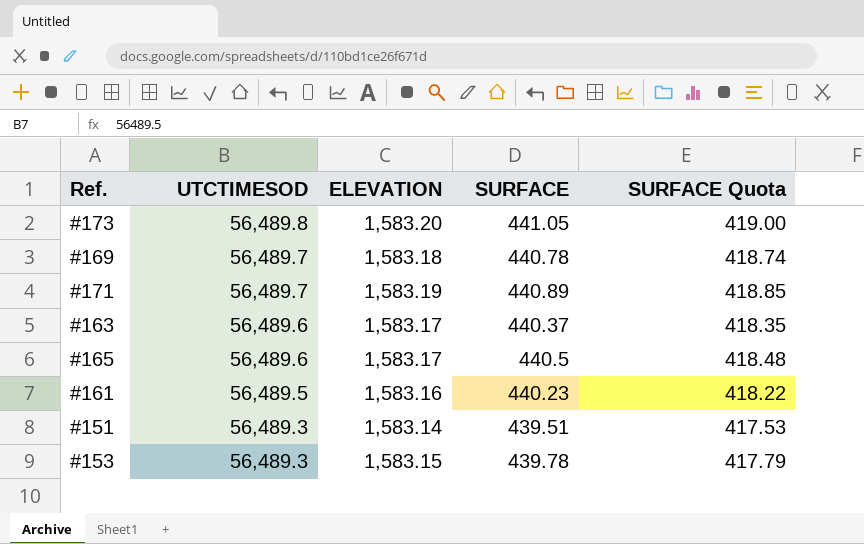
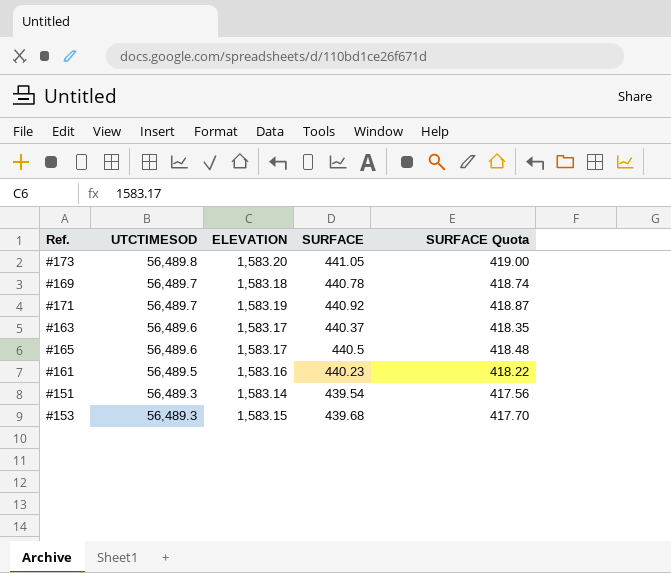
#171 | SURFACE: 440.89 -> 440.92
#171 | SURFACE Quota: 418.85 -> 418.87
#151 | SURFACE: 439.51 -> 439.54
#151 | SURFACE Quota: 417.53 -> 417.56
#153 | SURFACE: 439.78 -> 439.68
#153 | SURFACE Quota: 417.79 -> 417.70

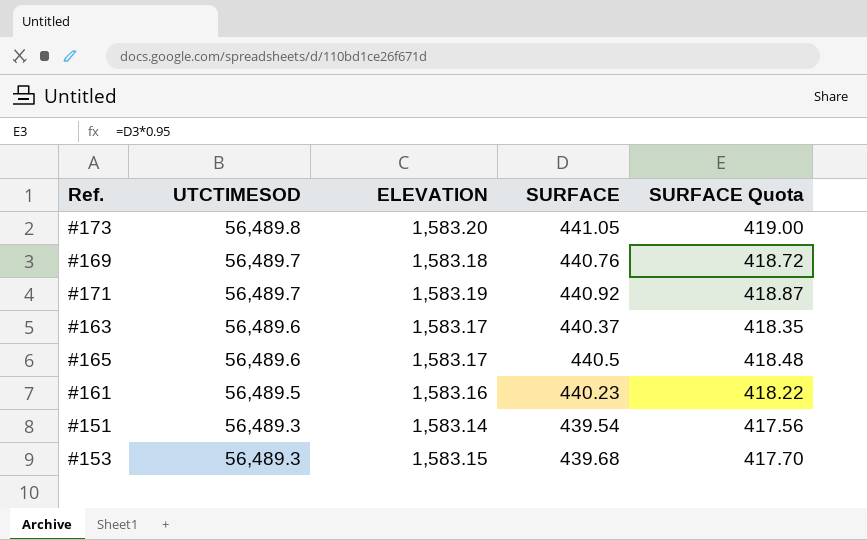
#169 | SURFACE: 440.78 -> 440.76
#169 | SURFACE Quota: 418.74 -> 418.72

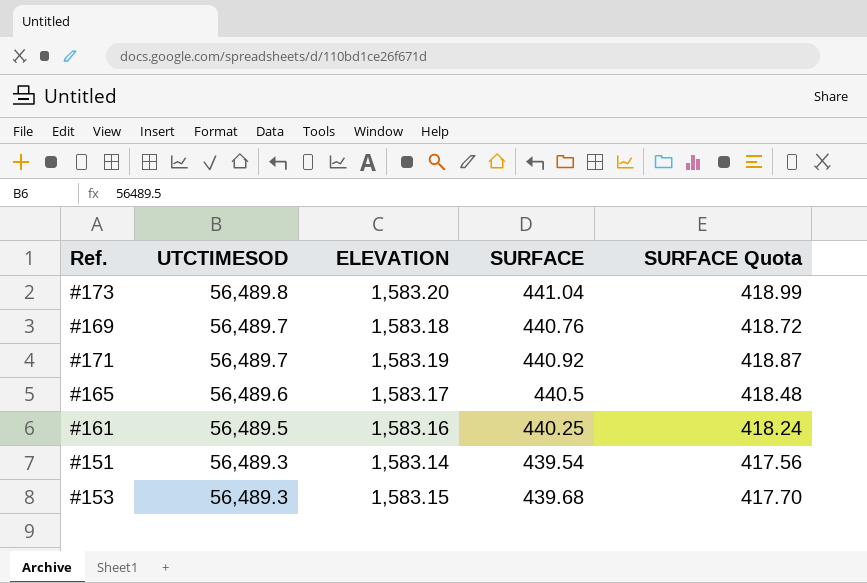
row #163: 56,489.6 | 1,583.17 | 440.37 | 418.35 -> none
#173 | SURFACE: 441.05 -> 441.04
#173 | SURFACE Quota: 419.00 -> 418.99
#161 | SURFACE: 440.23 -> 440.25
#161 | SURFACE Quota: 418.22 -> 418.24

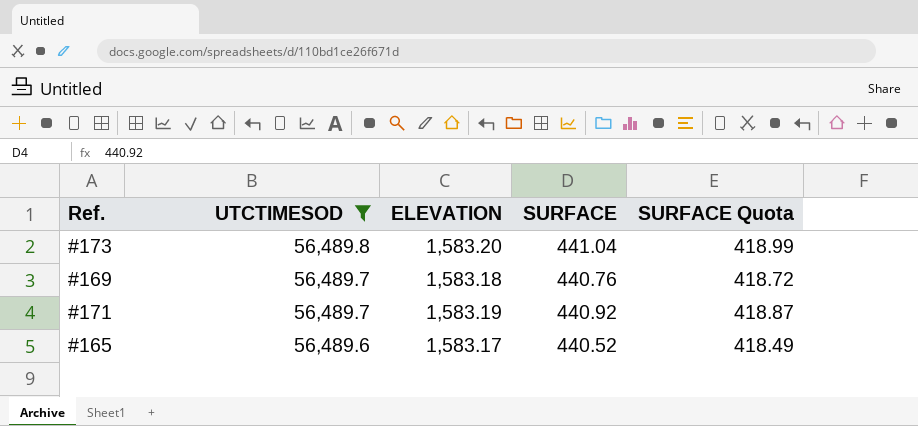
filter: none -> UTCTIMESOD >= 56,489.6
#165 | SURFACE: 440.5 -> 440.52
#165 | SURFACE Quota: 418.48 -> 418.49

